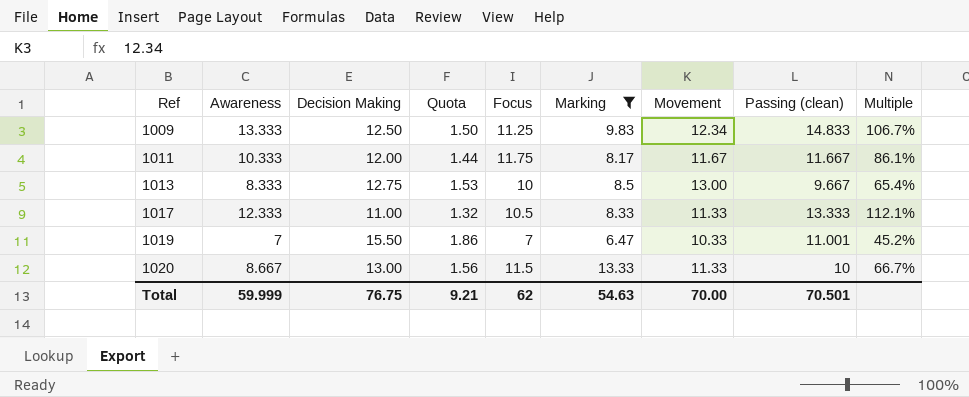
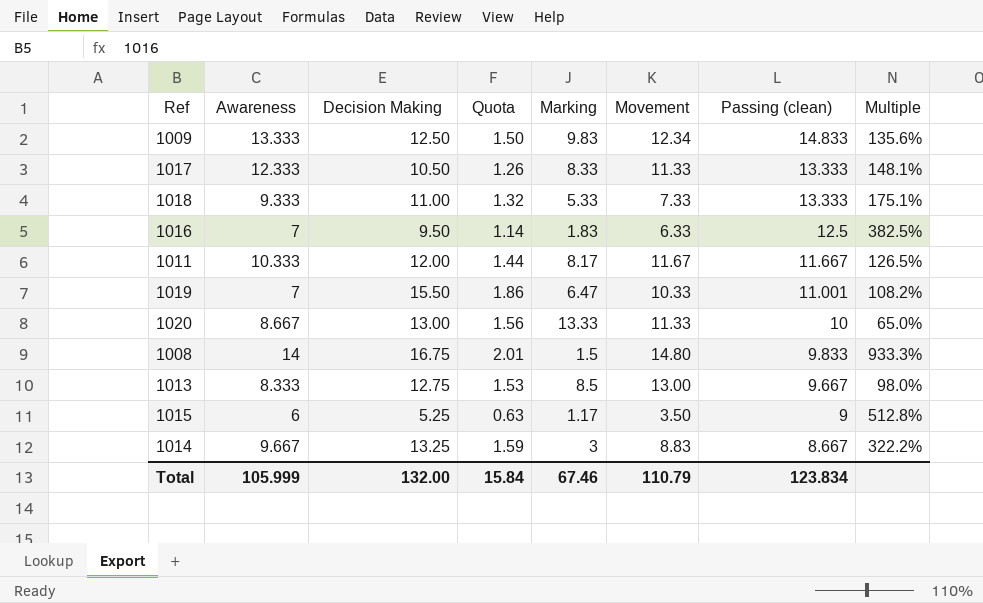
filter: Marking >= 6.47 -> none
row order: Ref ascending -> Passing (clean) descending
column Focus | position: 5 -> none
column Multiple | formula: [Awareness] / [Decision Making] -> [Awareness] / [Marking]
1017 | Decision Making: 11.00 -> 10.50
1017 | Quota: 1.32 -> 1.26
Total | Awareness: 59.999 -> 105.999
Total | Decision Making: 76.75 -> 132.00
Total | Quota: 9.21 -> 15.84
Total | Marking: 54.63 -> 67.46
Total | Movement: 70.00 -> 110.79
Total | Passing (clean): 70.501 -> 123.834

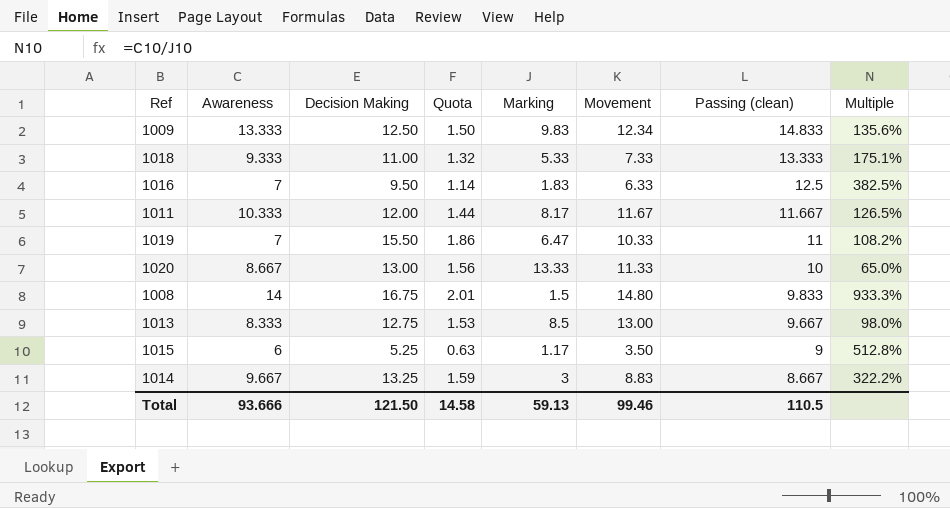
row 1017: 12.333 | 10.50 | 1.26 | 8.33 | 11.33 | 13.333 | 148.1% -> none
1019 | Passing (clean): 11.001 -> 11
Total | Awareness: 105.999 -> 93.666
Total | Decision Making: 132.00 -> 121.50
Total | Quota: 15.84 -> 14.58
Total | Marking: 67.46 -> 59.13
Total | Movement: 110.79 -> 99.46
Total | Passing (clean): 123.834 -> 110.5

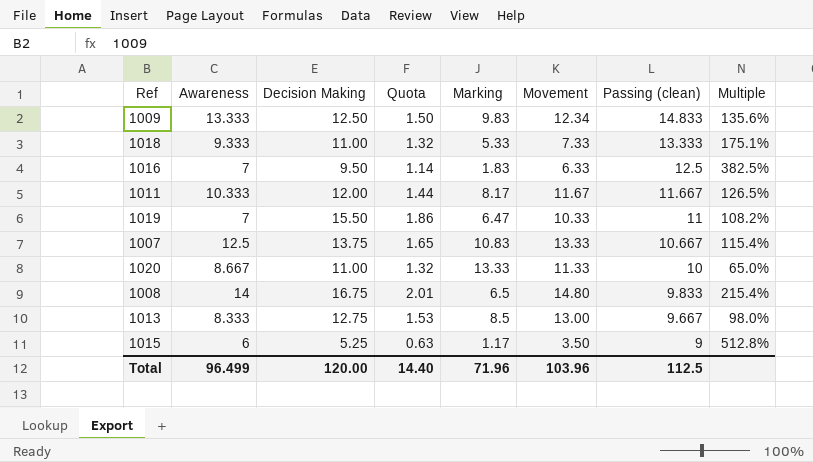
row 1014: 9.667 | 13.25 | 1.59 | 3 | 8.83 | 8.667 | 322.2% -> none
row 1007: none -> 12.5 | 13.75 | 1.65 | 10.83 | 13.33 | 10.667 | 115.4%
1020 | Decision Making: 13.00 -> 11.00
1020 | Quota: 1.56 -> 1.32
1008 | Marking: 1.5 -> 6.5
1008 | Multiple: 933.3% -> 215.4%
Total | Awareness: 93.666 -> 96.499
Total | Decision Making: 121.50 -> 120.00
Total | Quota: 14.58 -> 14.40
Total | Marking: 59.13 -> 71.96
Total | Movement: 99.46 -> 103.96
Total | Passing (clean): 110.5 -> 112.5

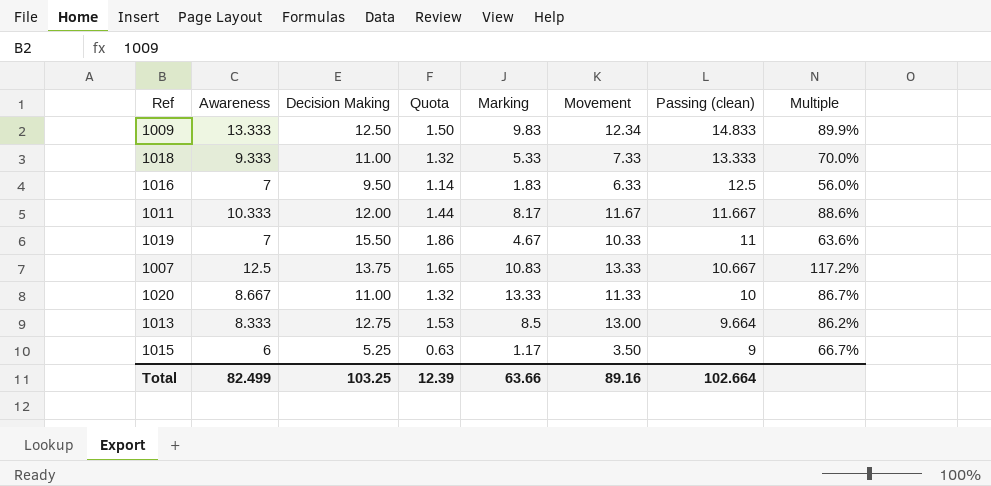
column Multiple | formula: [Awareness] / [Marking] -> [Awareness] / [Passing (clean)]
row 1008: 14 | 16.75 | 2.01 | 6.5 | 14.80 | 9.833 | 215.4% -> none
1019 | Marking: 6.47 -> 4.67
1013 | Passing (clean): 9.667 -> 9.664
Total | Awareness: 96.499 -> 82.499
Total | Decision Making: 120.00 -> 103.25
Total | Quota: 14.40 -> 12.39
Total | Marking: 71.96 -> 63.66
Total | Movement: 103.96 -> 89.16
Total | Passing (clean): 112.5 -> 102.664

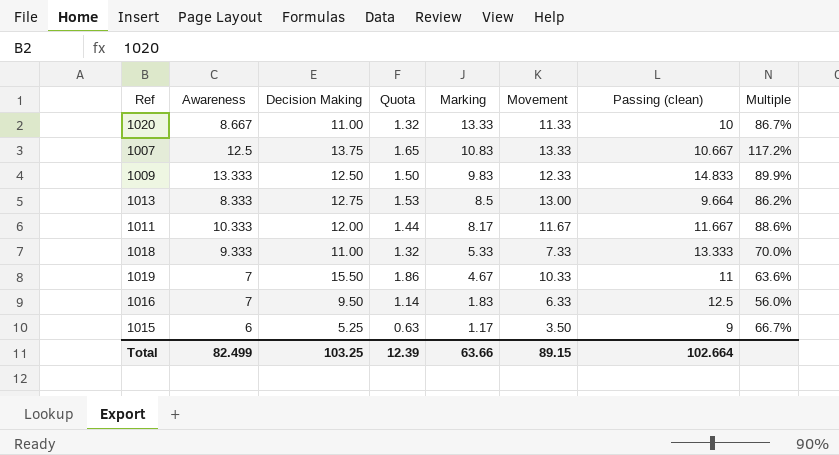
row order: Passing (clean) descending -> Marking descending
1009 | Movement: 12.34 -> 12.33
Total | Movement: 89.16 -> 89.15

